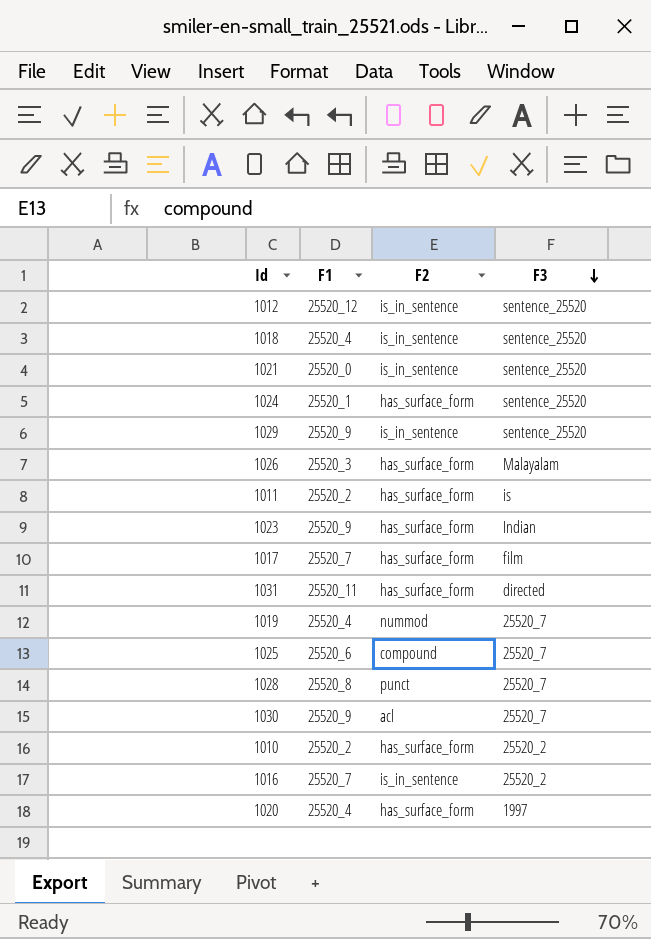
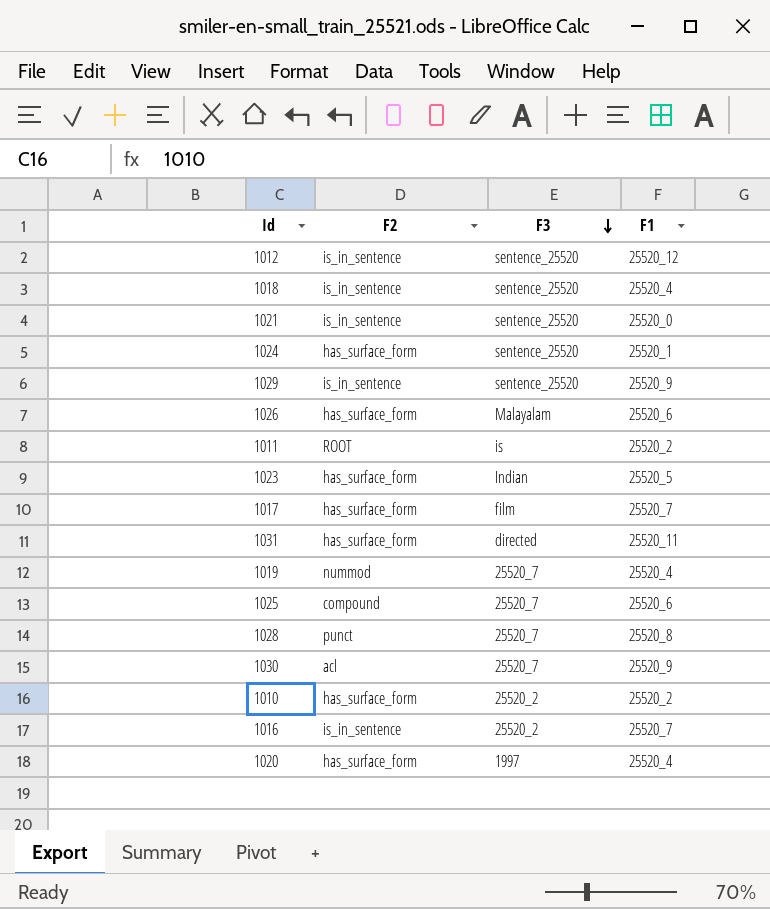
column F1 | position: 2 -> 4
1026 | F1: 25520_3 -> 25520_6
1011 | F2: has_surface_form -> ROOT
1023 | F1: 25520_9 -> 25520_5

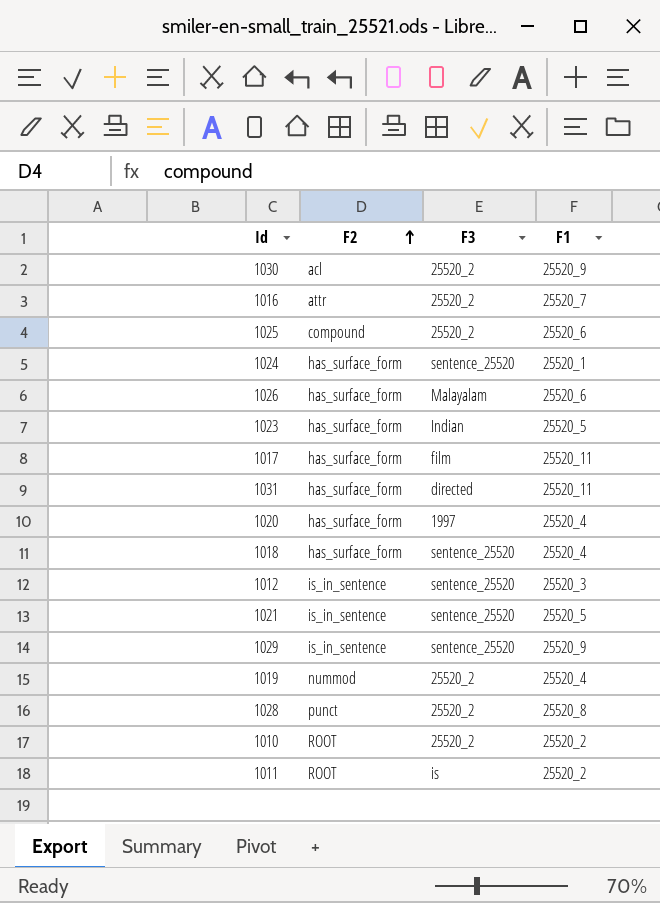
row order: F3 descending -> F2 ascending
1030 | F3: 25520_7 -> 25520_2
1016 | F2: is_in_sentence -> attr
1025 | F3: 25520_7 -> 25520_2
1017 | F1: 25520_7 -> 25520_11
1018 | F2: is_in_sentence -> has_surface_form
1012 | F1: 25520_12 -> 25520_3
1021 | F1: 25520_0 -> 25520_5
1019 | F3: 25520_7 -> 25520_2
1028 | F3: 25520_7 -> 25520_2
1010 | F2: has_surface_form -> ROOT

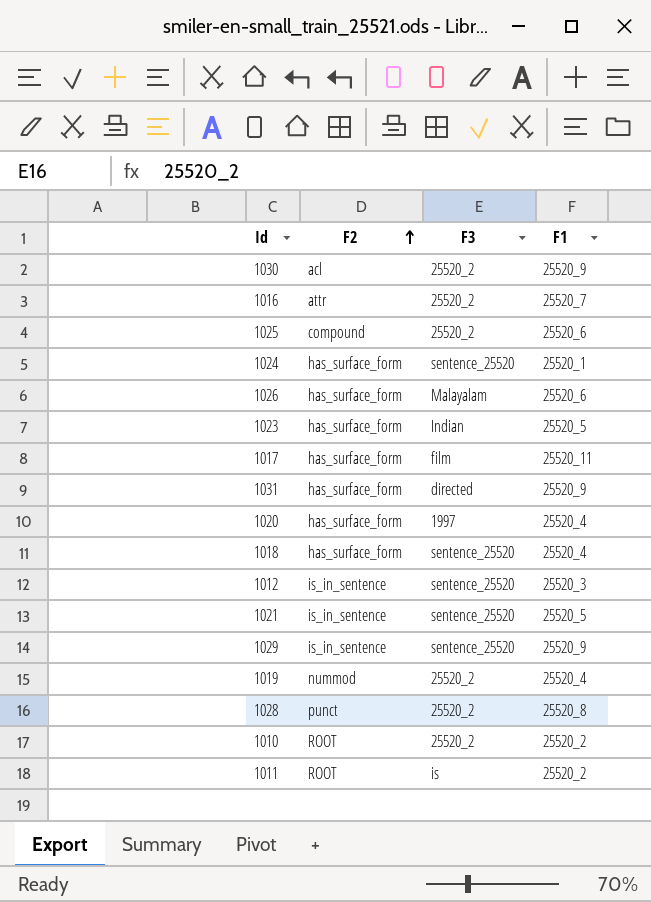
1031 | F1: 25520_11 -> 25520_9

